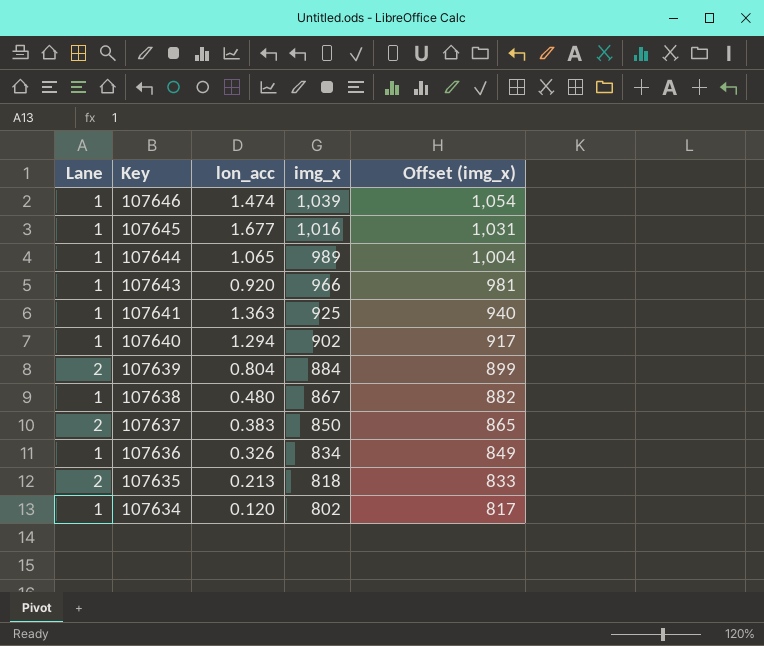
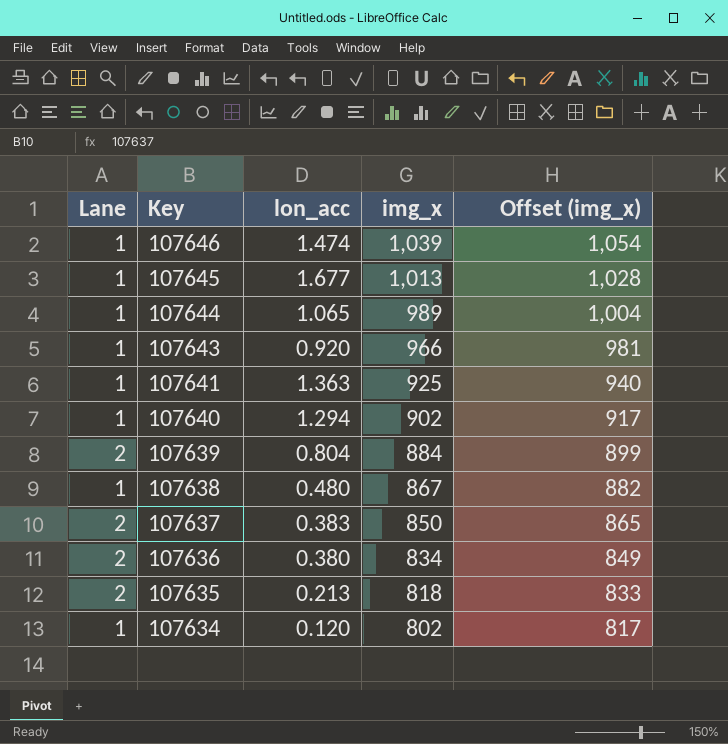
107645 | img_x: 1,016 -> 1,013
107645 | Offset (img_x): 1,031 -> 1,028
107636 | Lane: 1 -> 2
107636 | lon_acc: 0.326 -> 0.380

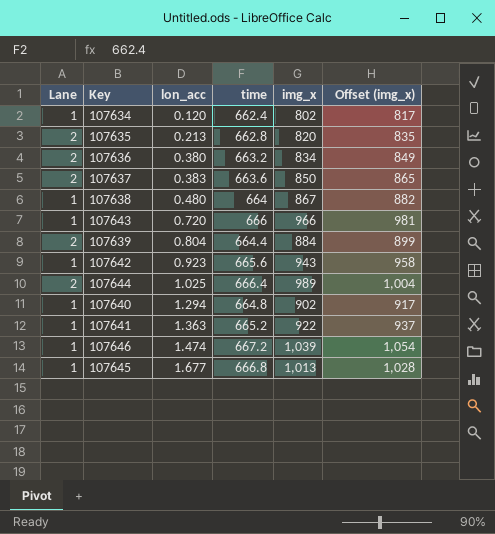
row order: Key descending -> lon_acc ascending
column time | position: none -> 4
107635 | img_x: 818 -> 820
107635 | Offset (img_x): 833 -> 835
107643 | lon_acc: 0.920 -> 0.720
row 107642: none -> 1 | 0.923 | 665.6 | 943 | 958
107644 | Lane: 1 -> 2
107644 | lon_acc: 1.065 -> 1.025
107641 | img_x: 925 -> 922
107641 | Offset (img_x): 940 -> 937

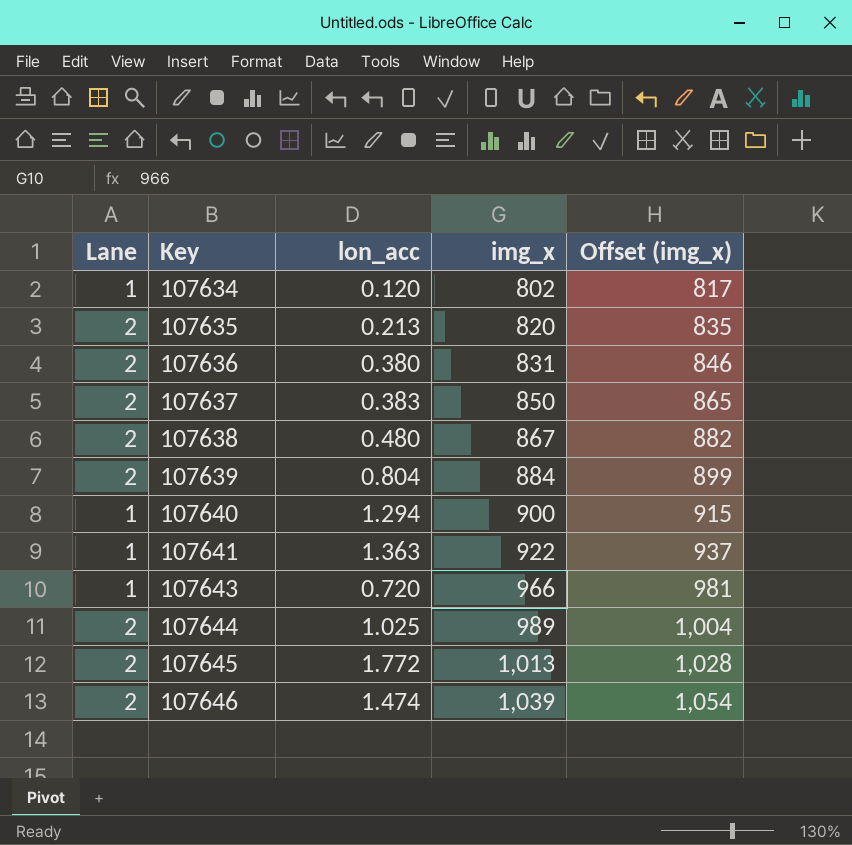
row order: lon_acc ascending -> Key ascending
column time | position: 4 -> none
row 107642: 1 | 0.923 | 665.6 | 943 | 958 -> none
107636 | img_x: 834 -> 831
107636 | Offset (img_x): 849 -> 846
107638 | Lane: 1 -> 2
107640 | img_x: 902 -> 900
107640 | Offset (img_x): 917 -> 915
107645 | Lane: 1 -> 2
107645 | lon_acc: 1.677 -> 1.772
107646 | Lane: 1 -> 2

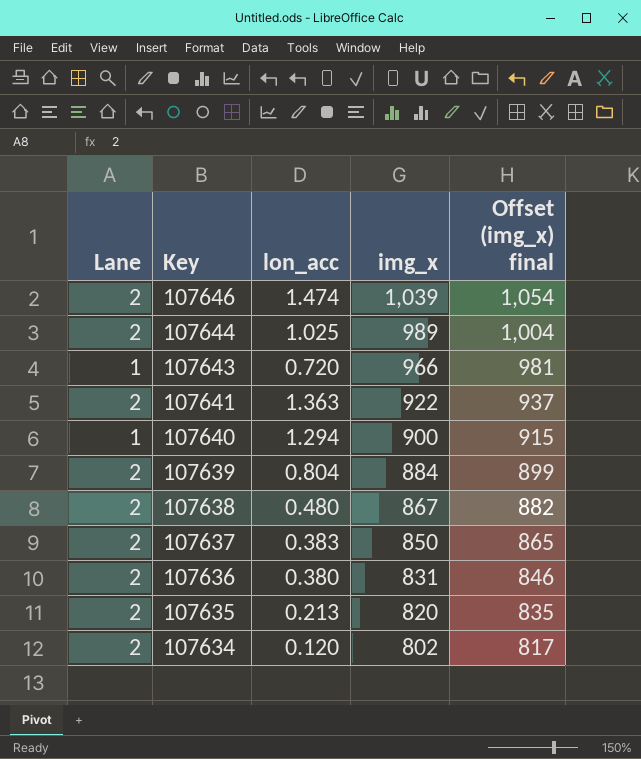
row order: Key ascending -> Key descending
column name: Offset (img_x) -> Offset (img_x) final
row 107645: 2 | 1.772 | 1,013 | 1,028 -> none
107641 | Lane: 1 -> 2
107634 | Lane: 1 -> 2

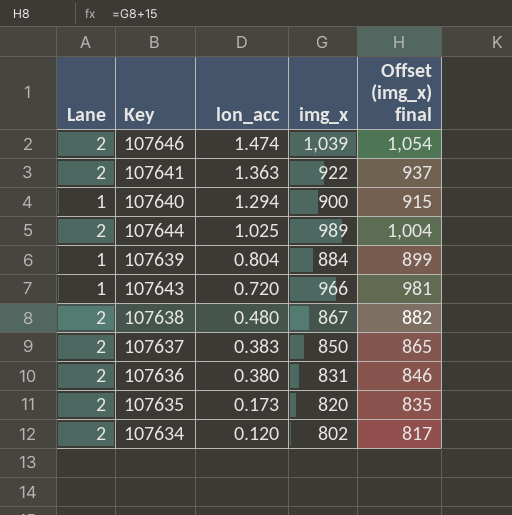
row order: Key descending -> lon_acc descending
107639 | Lane: 2 -> 1
107635 | lon_acc: 0.213 -> 0.173

